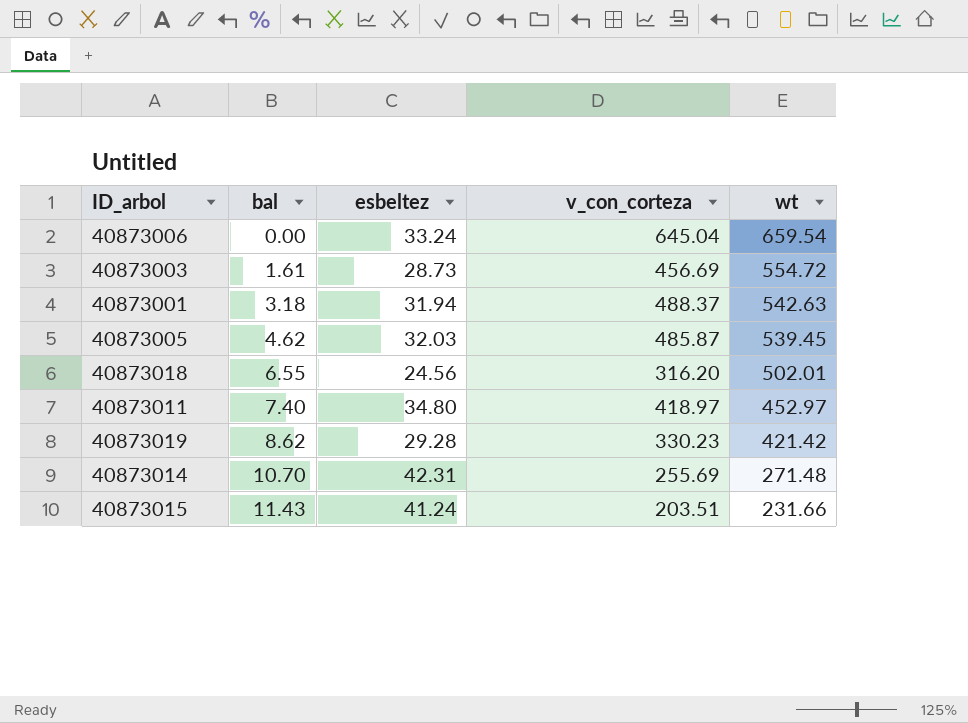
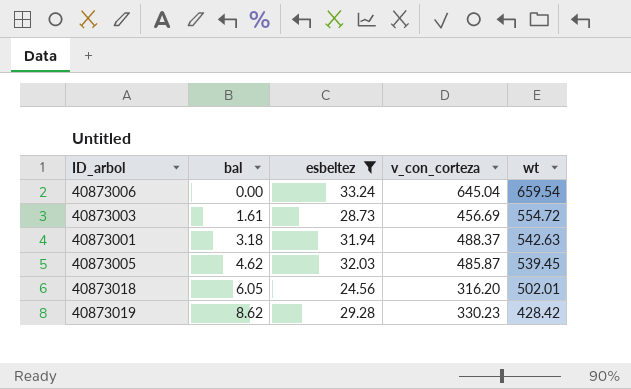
filter: none -> esbeltez <= 33.24
40873018 | bal: 6.55 -> 6.05
40873019 | wt: 421.42 -> 428.42

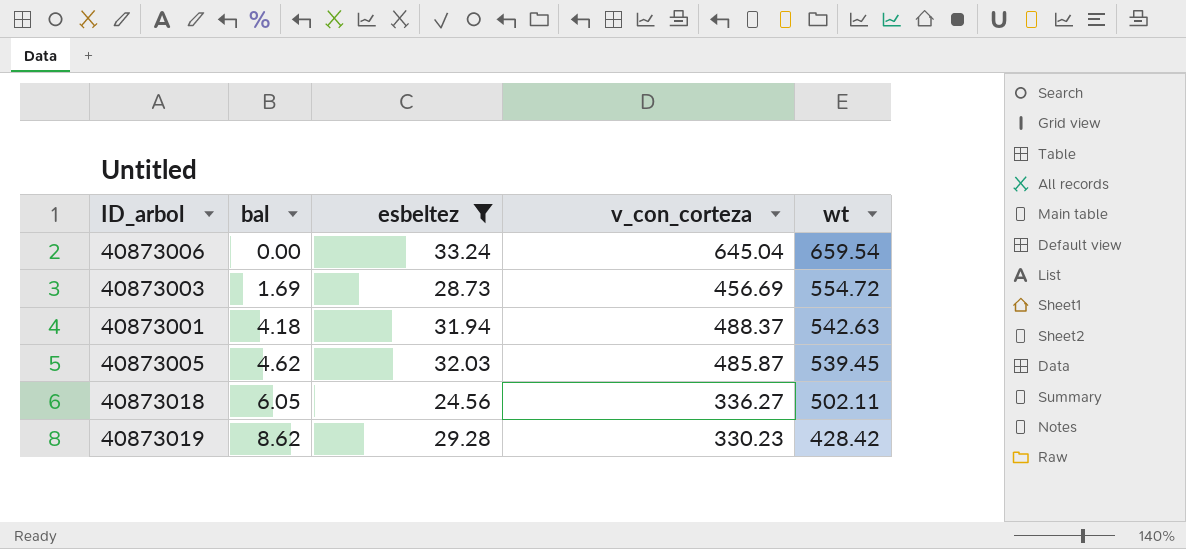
40873003 | bal: 1.61 -> 1.69
40873001 | bal: 3.18 -> 4.18
40873018 | v_con_corteza: 316.20 -> 336.27
40873018 | wt: 502.01 -> 502.11

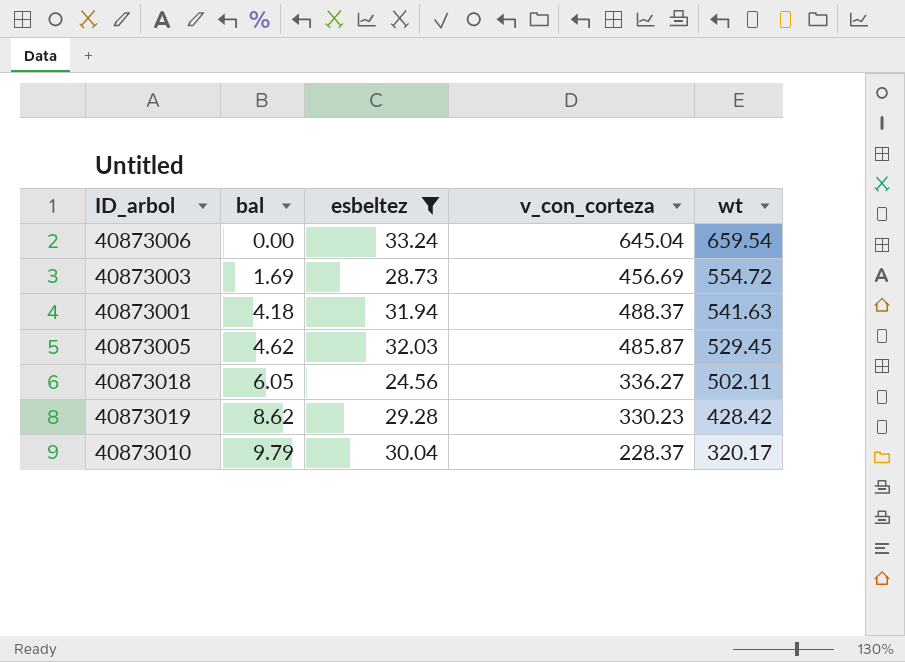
40873001 | wt: 542.63 -> 541.63
40873005 | wt: 539.45 -> 529.45
row 40873010: none -> 9.79 | 30.04 | 228.37 | 320.17

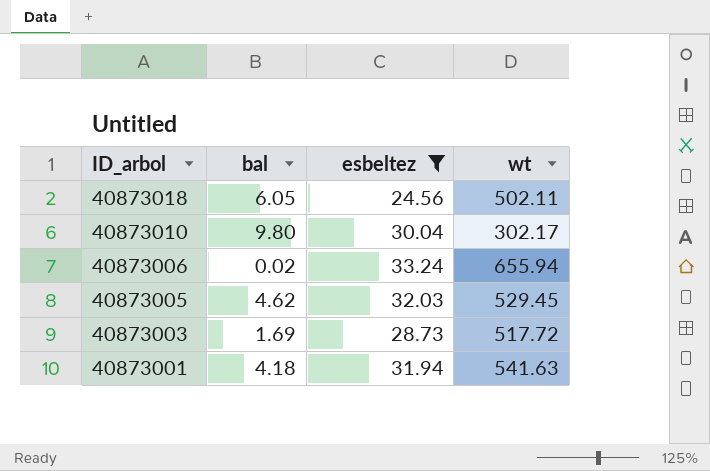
row order: bal ascending -> ID_arbol descending
column v_con_corteza | position: 4 -> none
row 40873019: 8.62 | 29.28 | 330.23 | 428.42 -> none
40873010 | bal: 9.79 -> 9.80
40873010 | wt: 320.17 -> 302.17
40873006 | bal: 0.00 -> 0.02
40873006 | wt: 659.54 -> 655.94
40873003 | wt: 554.72 -> 517.72

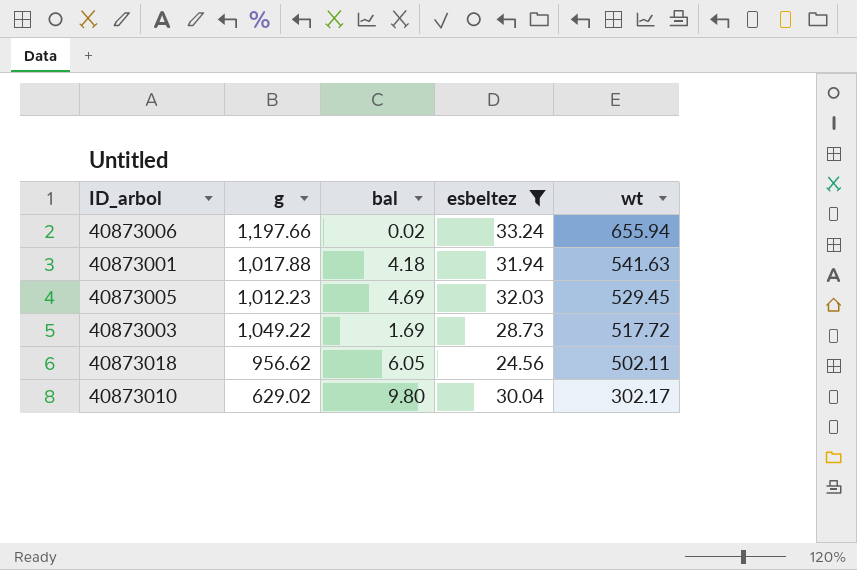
row order: ID_arbol descending -> wt descending
column g | position: none -> 2
40873005 | bal: 4.62 -> 4.69

